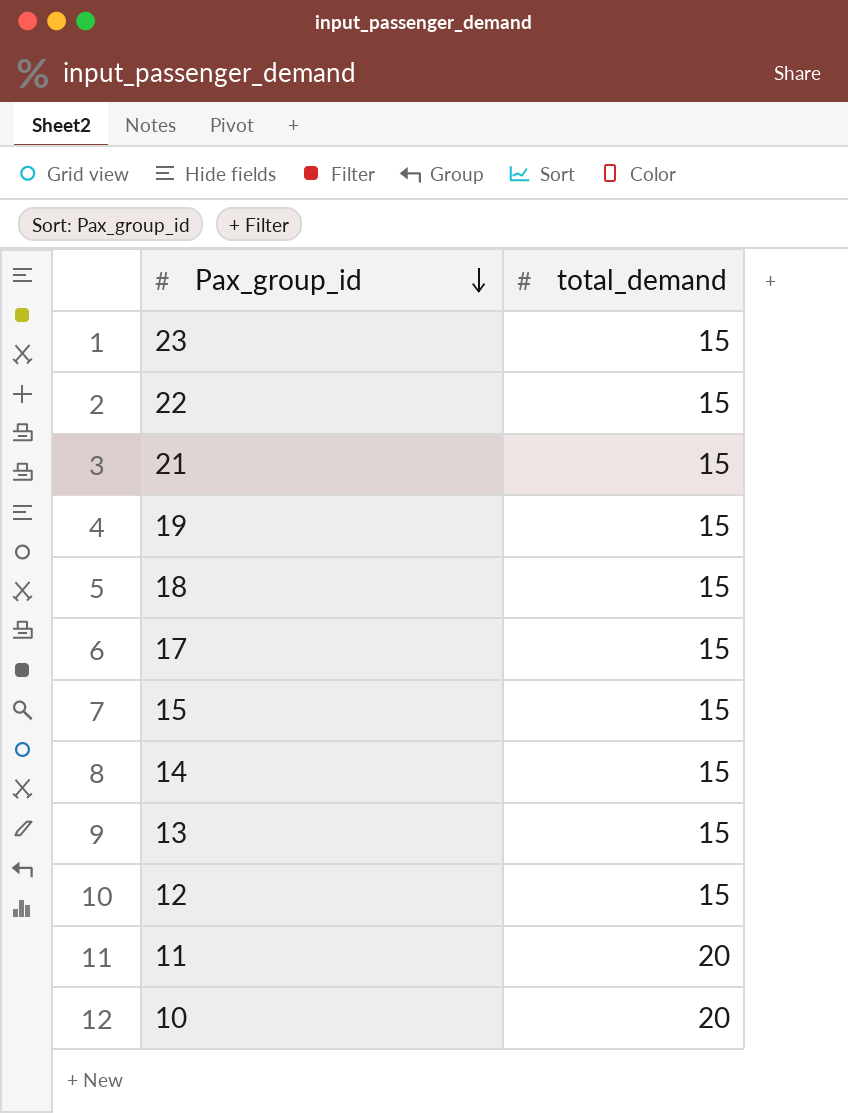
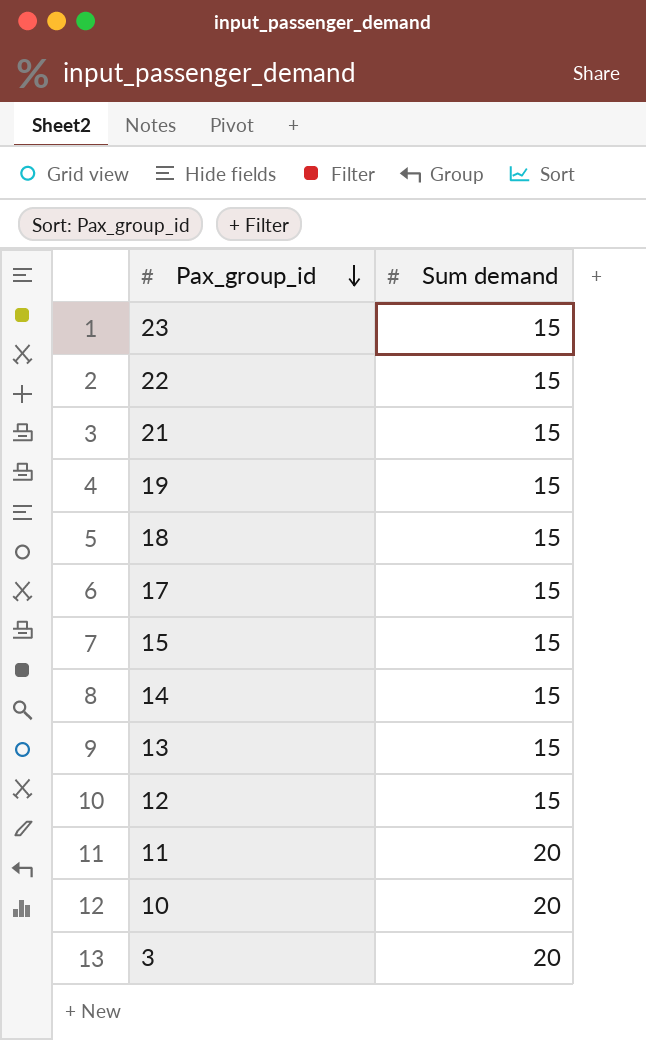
column name: total_demand -> Sum demand
row 3: none -> 20

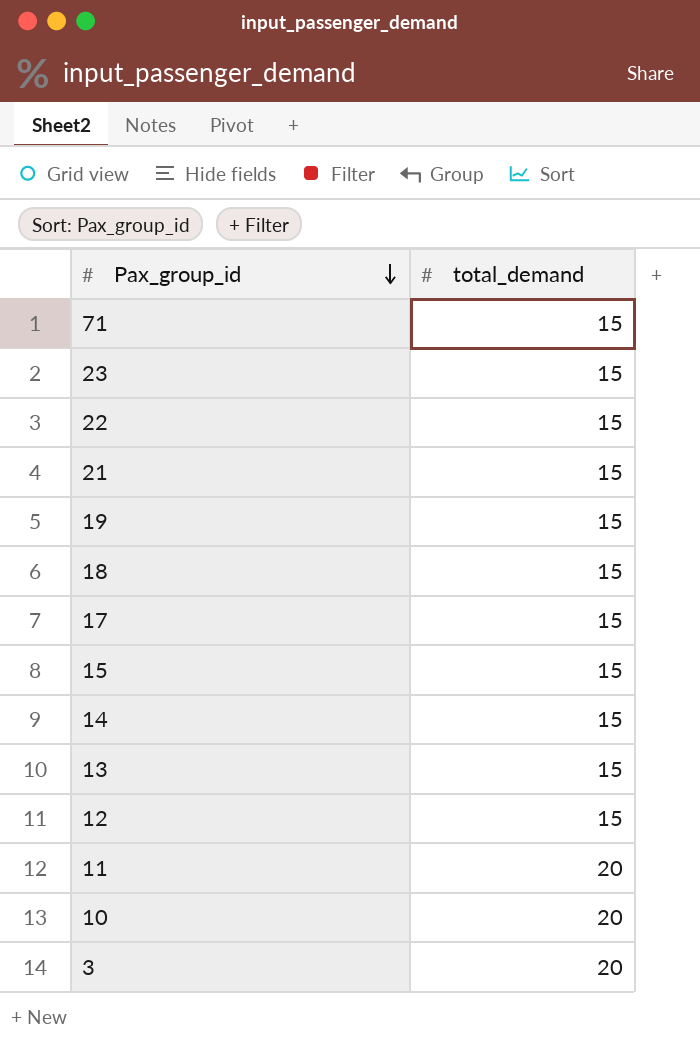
column name: Sum demand -> total_demand
row 71: none -> 15

